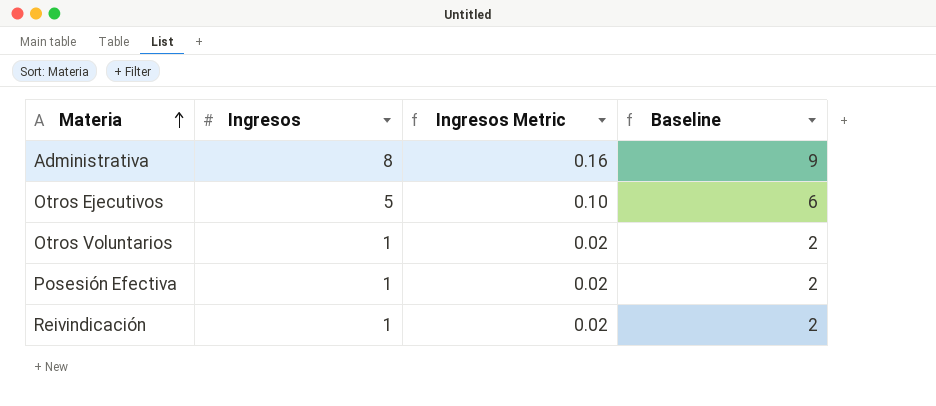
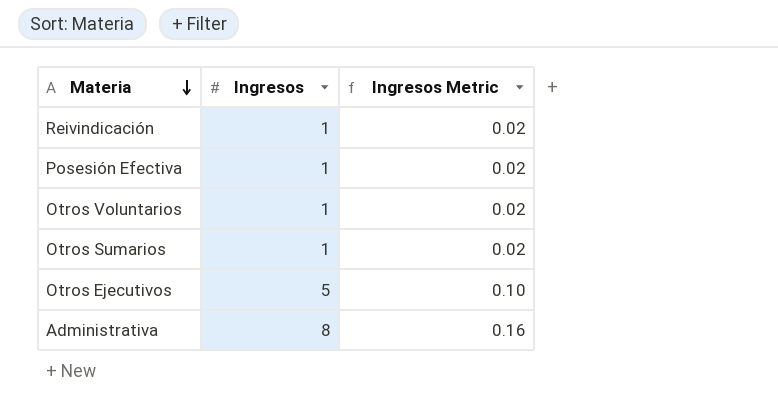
row order: Materia ascending -> Materia descending
column Baseline | formula: [Ingresos] + 1 -> none
row Otros Sumarios: none -> 1 | 0.02

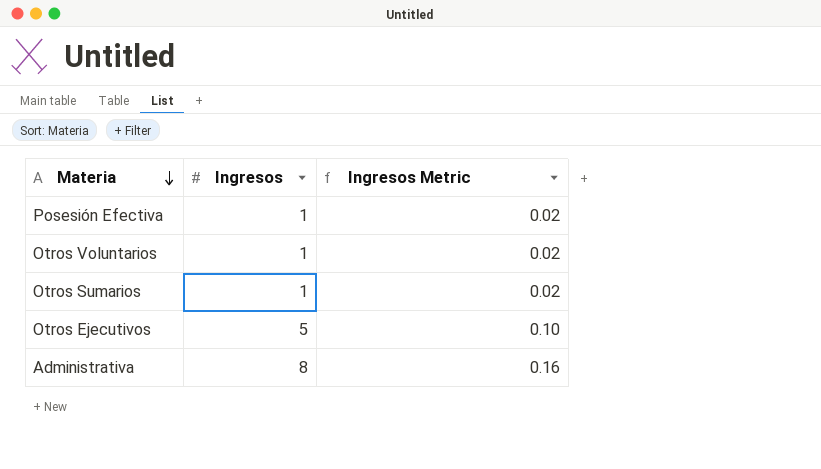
row Reivindicación: 1 | 0.02 -> none

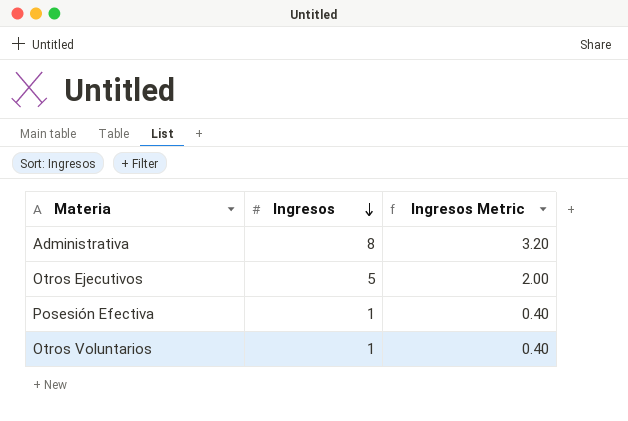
row order: Materia descending -> Ingresos descending
column Ingresos Metric | formula: [Ingresos] * 0.02 -> [Ingresos] * 0.4
row Otros Sumarios: 1 | 0.02 -> none

